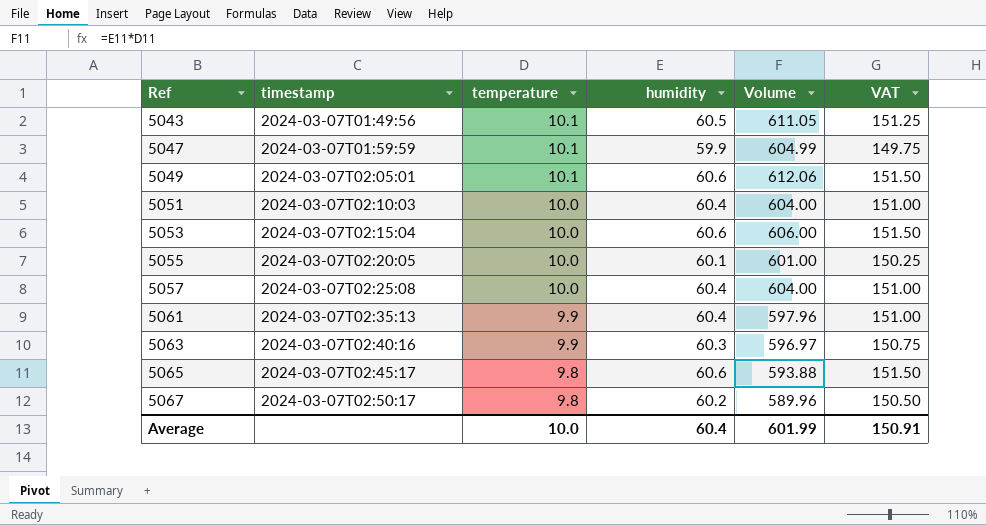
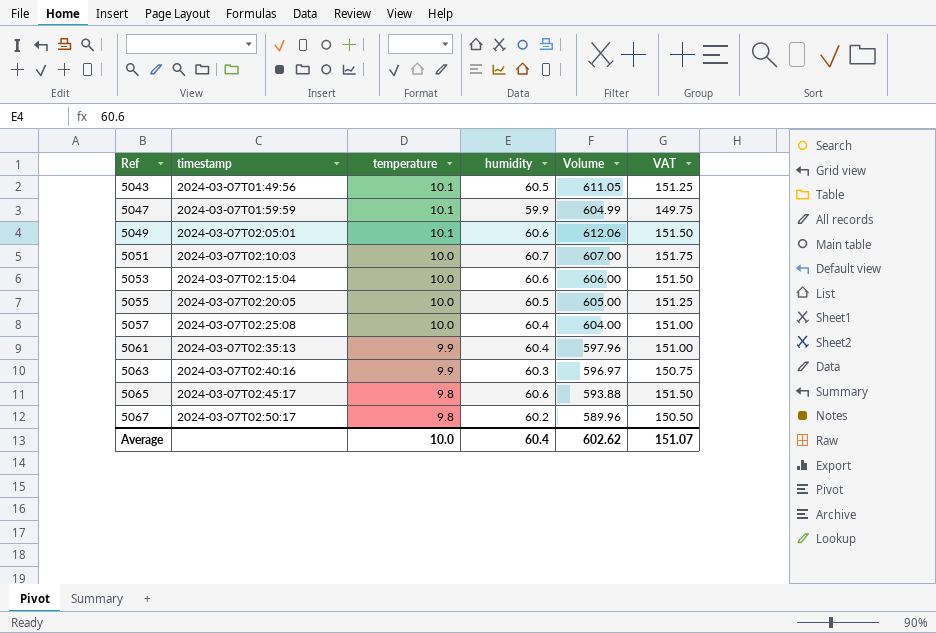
5051 | humidity: 60.4 -> 60.7
5051 | Volume: 604.00 -> 607.00
5051 | VAT: 151.00 -> 151.75
5055 | humidity: 60.1 -> 60.5
5055 | Volume: 601.00 -> 605.00
5055 | VAT: 150.25 -> 151.25
Average | Volume: 601.99 -> 602.62
Average | VAT: 150.91 -> 151.07

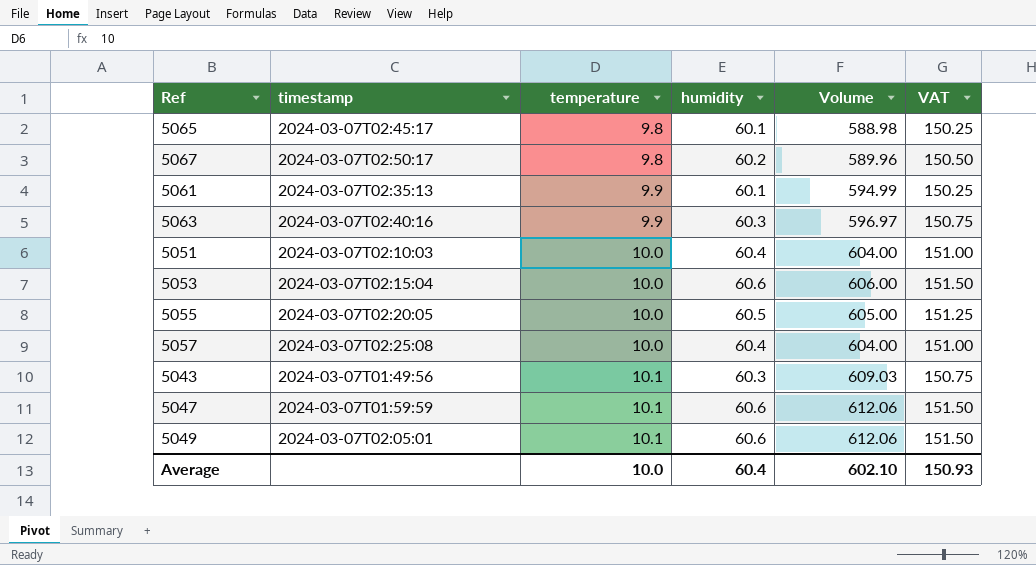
row order: Ref ascending -> temperature ascending
5065 | humidity: 60.6 -> 60.1
5065 | Volume: 593.88 -> 588.98
5065 | VAT: 151.50 -> 150.25
5061 | humidity: 60.4 -> 60.1
5061 | Volume: 597.96 -> 594.99
5061 | VAT: 151.00 -> 150.25
5051 | humidity: 60.7 -> 60.4
5051 | Volume: 607.00 -> 604.00
5051 | VAT: 151.75 -> 151.00
5043 | humidity: 60.5 -> 60.3
5043 | Volume: 611.05 -> 609.03
5043 | VAT: 151.25 -> 150.75
5047 | humidity: 59.9 -> 60.6
5047 | Volume: 604.99 -> 612.06
5047 | VAT: 149.75 -> 151.50
Average | Volume: 602.62 -> 602.10
Average | VAT: 151.07 -> 150.93

